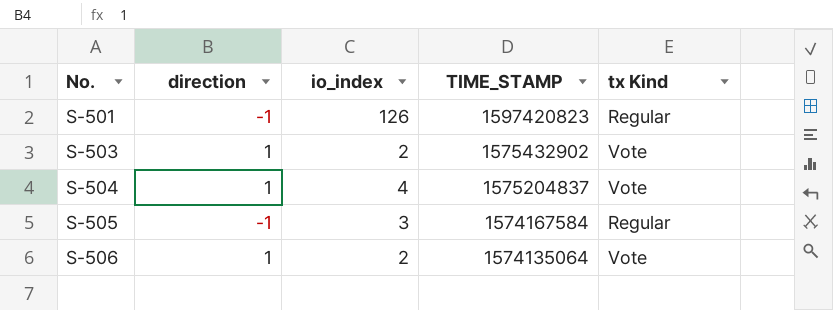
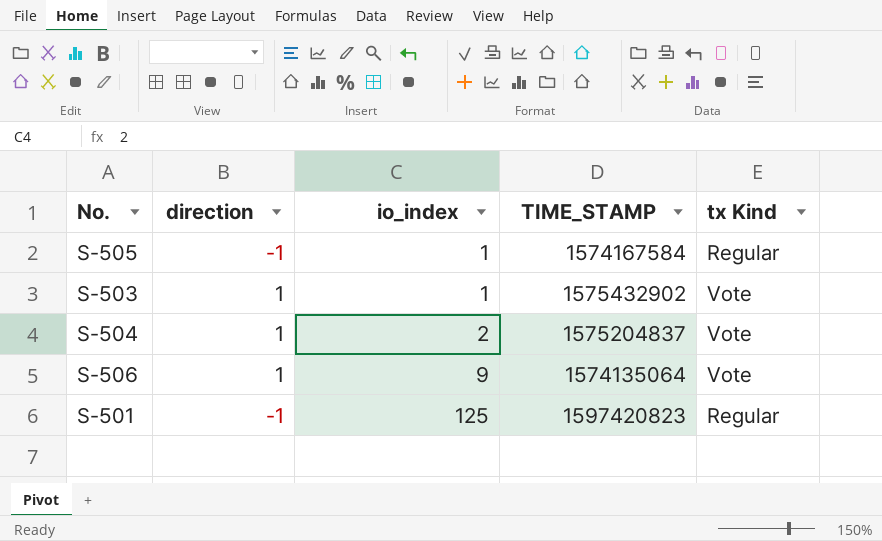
row order: No. ascending -> io_index ascending
S-505 | io_index: 3 -> 1
S-503 | io_index: 2 -> 1
S-504 | io_index: 4 -> 2
S-506 | io_index: 2 -> 9
S-501 | io_index: 126 -> 125

